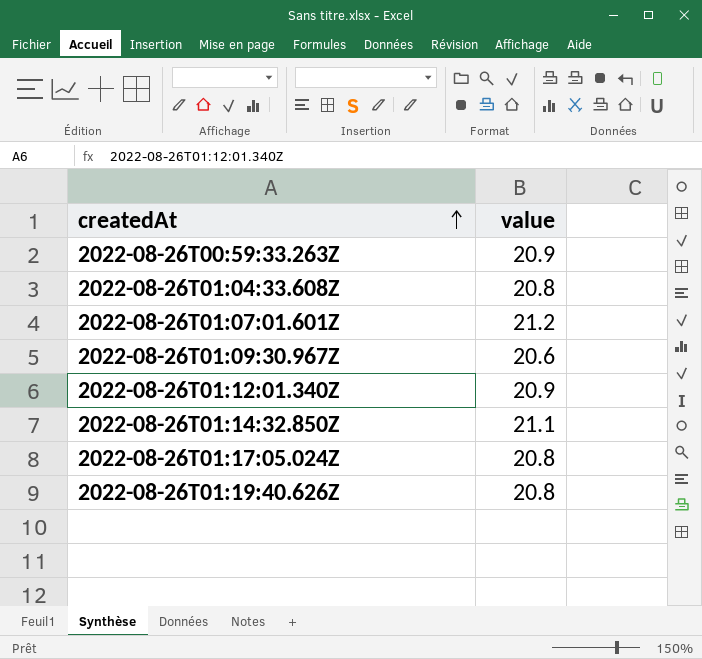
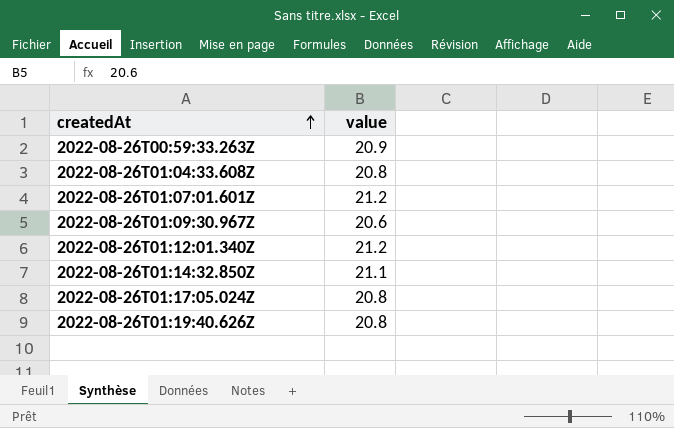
2022-08-26T01:12:01.340Z | value: 20.9 -> 21.2

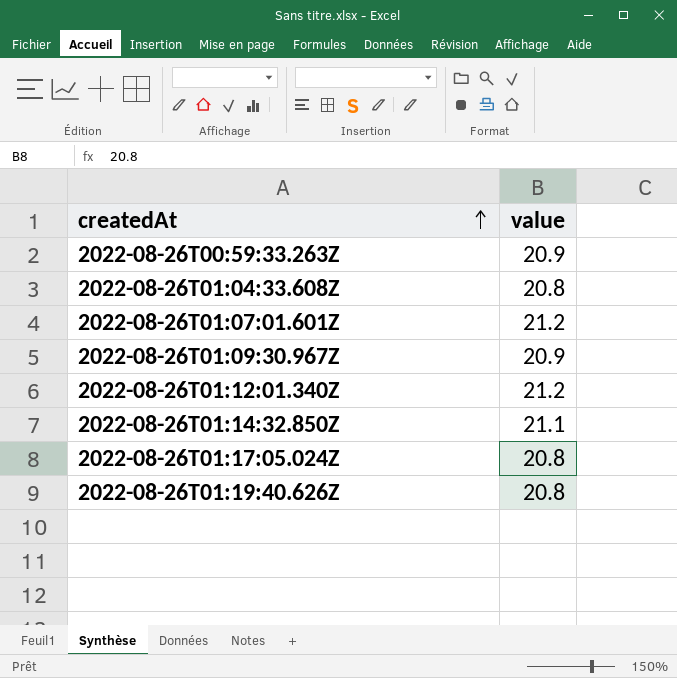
2022-08-26T01:09:30.967Z | value: 20.6 -> 20.9

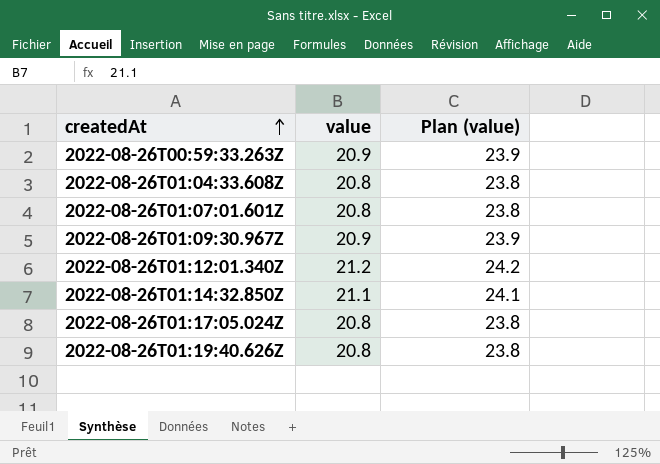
column Plan (value) | formula: none -> [value] + 3
2022-08-26T01:07:01.601Z | value: 21.2 -> 20.8

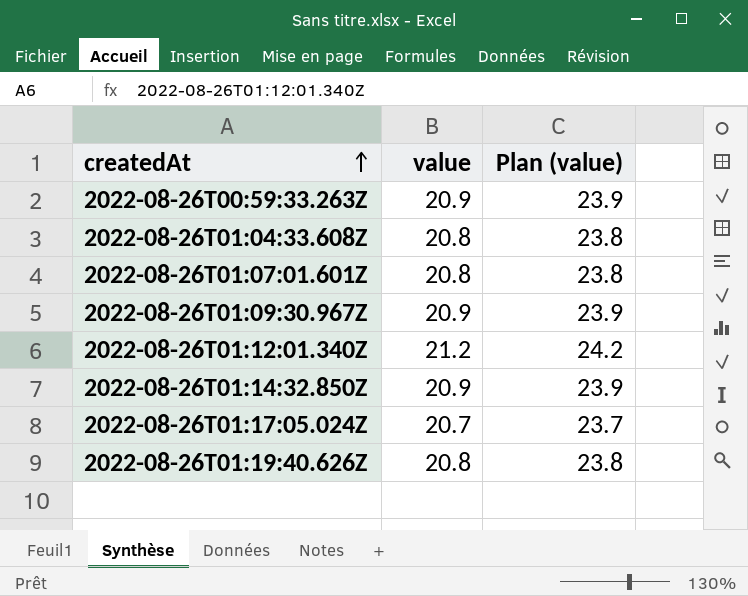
2022-08-26T01:14:32.850Z | value: 21.1 -> 20.9
2022-08-26T01:14:32.850Z | Plan (value): 24.1 -> 23.9
2022-08-26T01:17:05.024Z | value: 20.8 -> 20.7
2022-08-26T01:17:05.024Z | Plan (value): 23.8 -> 23.7

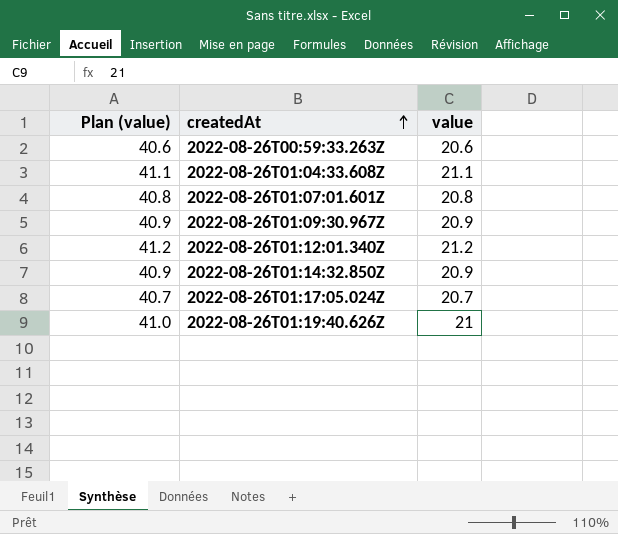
column Plan (value) | formula: [value] + 3 -> [value] + 20
column Plan (value) | position: 3 -> 1
2022-08-26T00:59:33.263Z | value: 20.9 -> 20.6
2022-08-26T01:04:33.608Z | value: 20.8 -> 21.1
2022-08-26T01:19:40.626Z | value: 20.8 -> 21

